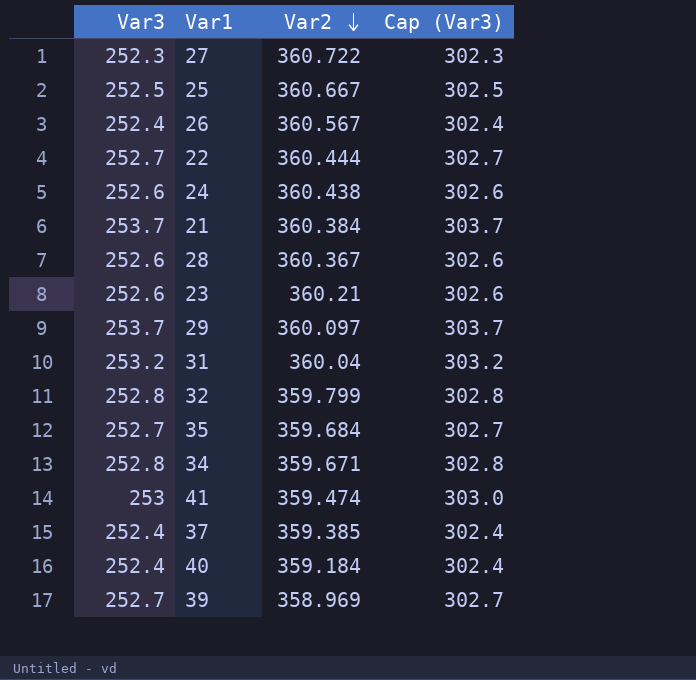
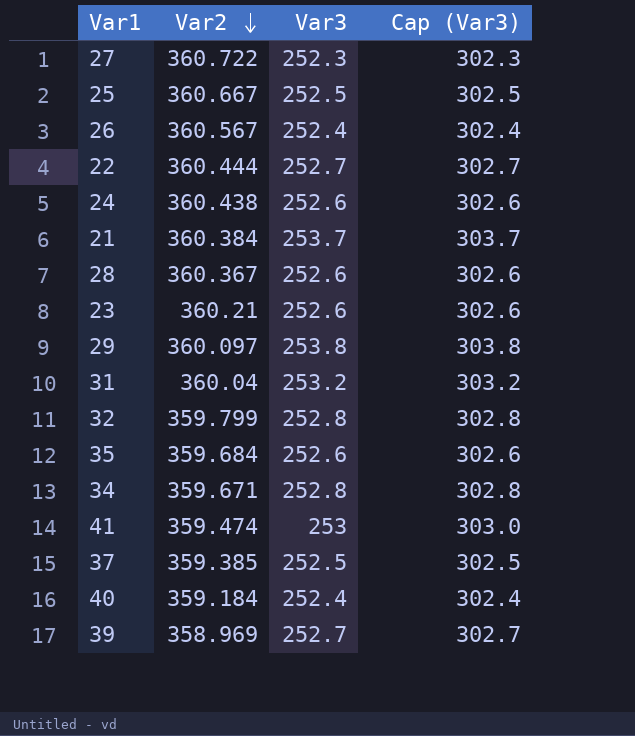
column Var3 | position: 1 -> 3
29 | Var3: 253.7 -> 253.8
29 | Cap (Var3): 303.7 -> 303.8
35 | Var3: 252.7 -> 252.6
35 | Cap (Var3): 302.7 -> 302.6
37 | Var3: 252.4 -> 252.5
37 | Cap (Var3): 302.4 -> 302.5

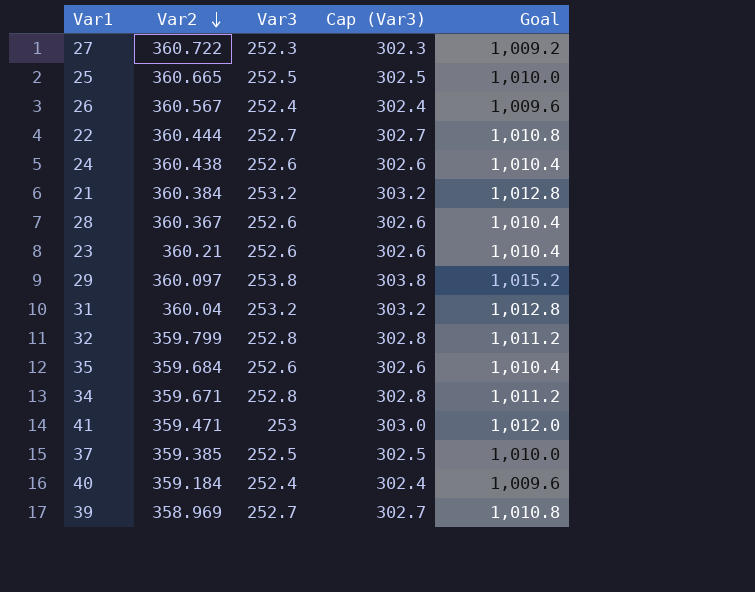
column Goal | formula: none -> [Var3] * 4
25 | Var2: 360.667 -> 360.665
21 | Var3: 253.7 -> 253.2
21 | Cap (Var3): 303.7 -> 303.2
41 | Var2: 359.474 -> 359.471

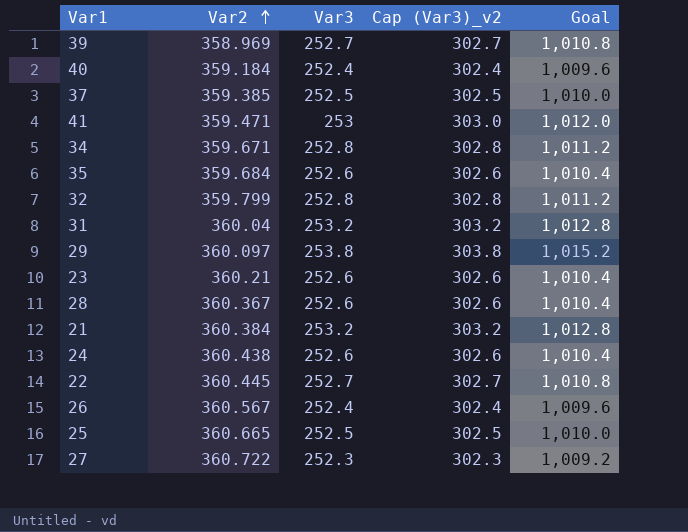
row order: Var2 descending -> Var2 ascending
column name: Cap (Var3) -> Cap (Var3)_v2
22 | Var2: 360.444 -> 360.445

